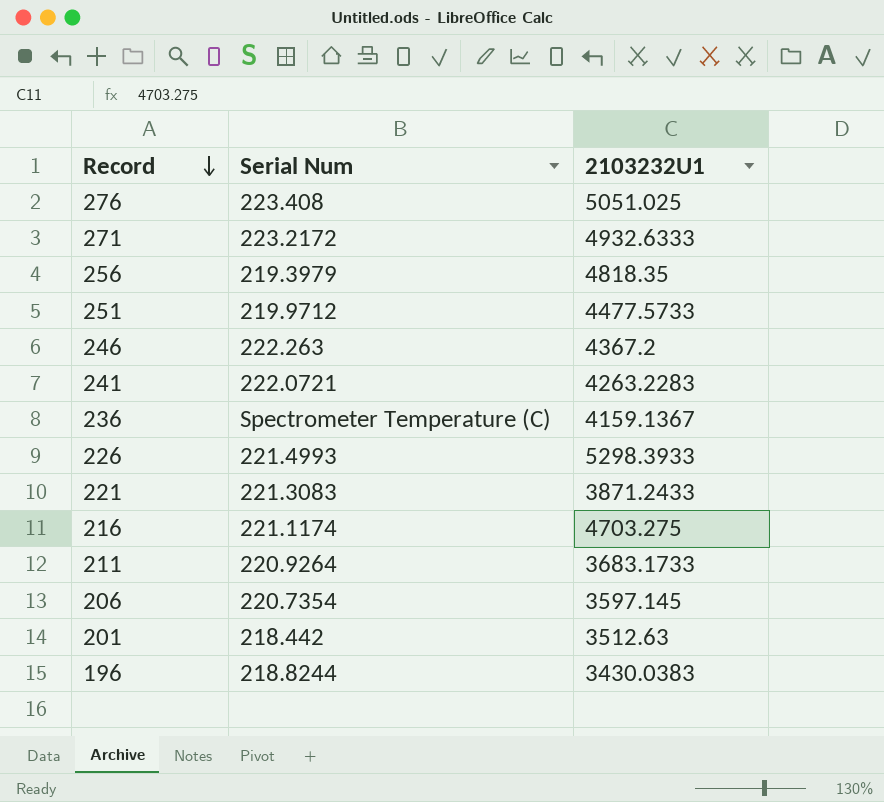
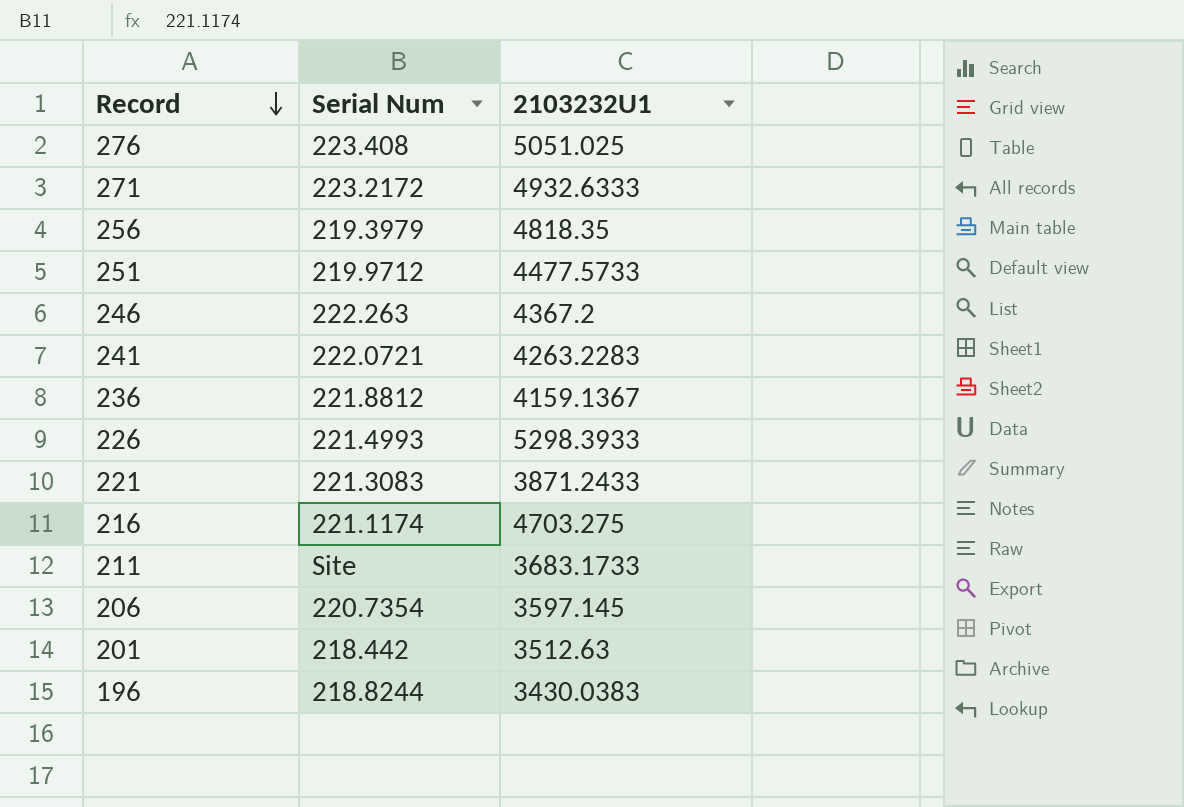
236 | Serial Num: Spectrometer Temperature (C) -> 221.8812
211 | Serial Num: 220.9264 -> Site

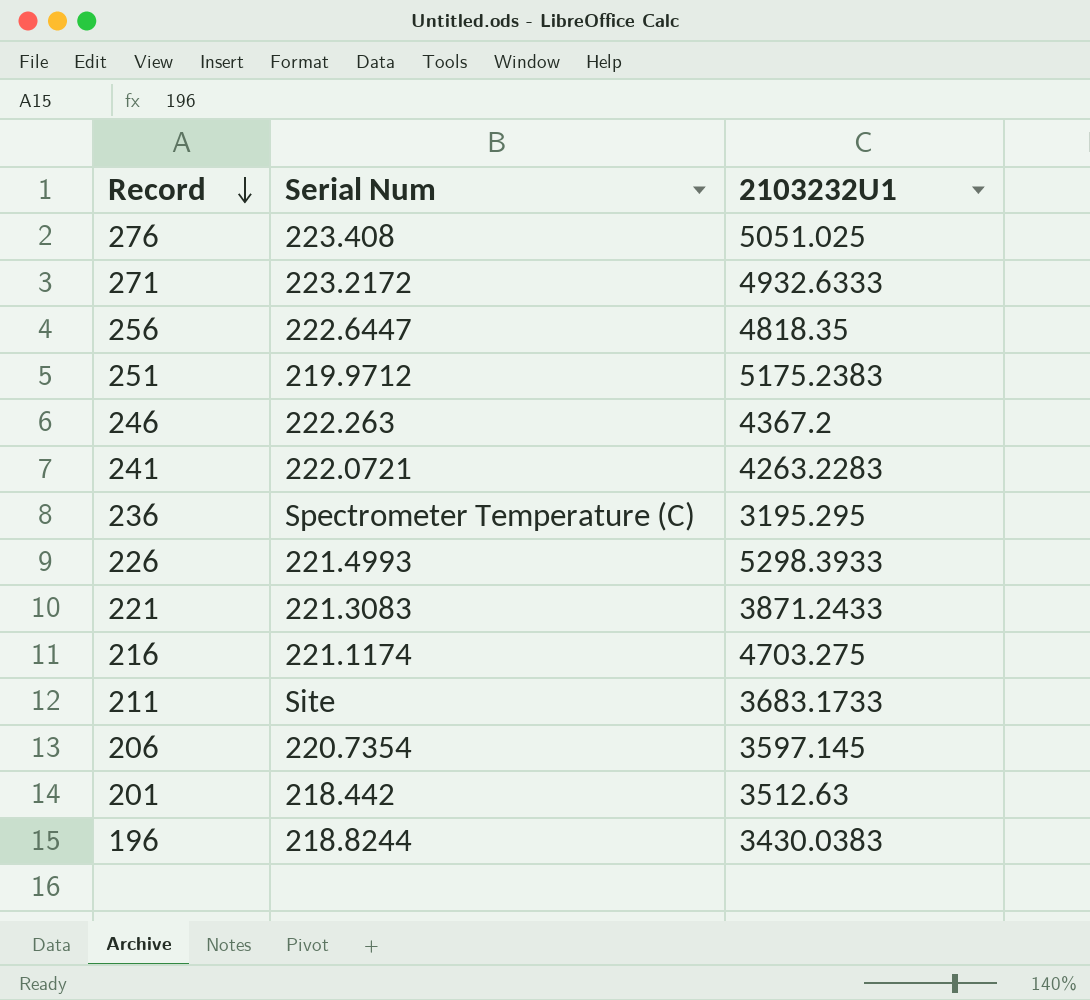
256 | Serial Num: 219.3979 -> 222.6447
251 | 2103232U1: 4477.5733 -> 5175.2383
236 | Serial Num: 221.8812 -> Spectrometer Temperature (C)
236 | 2103232U1: 4159.1367 -> 3195.295

